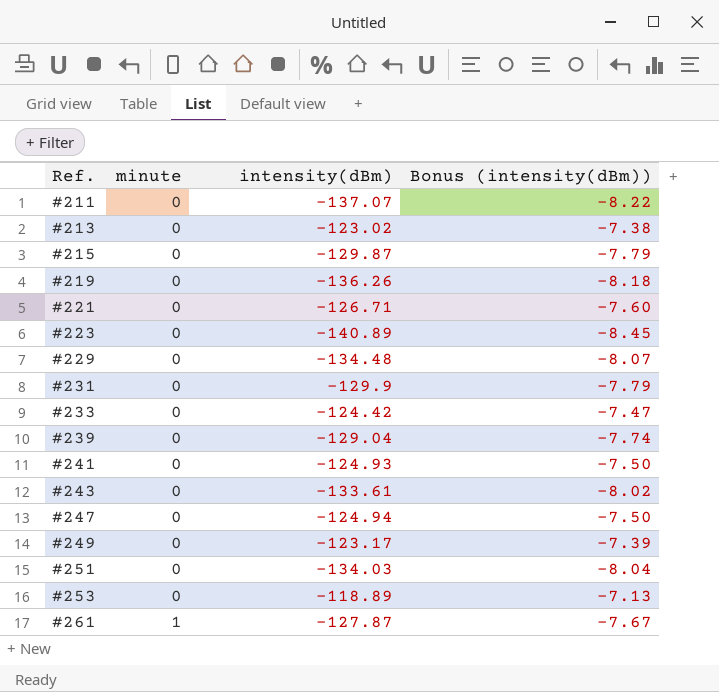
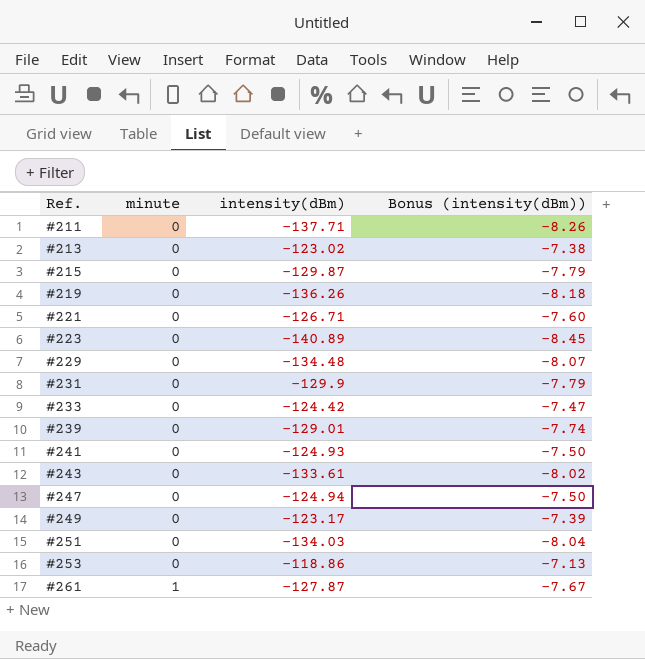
#211 | intensity(dBm): -137.07 -> -137.71
#211 | Bonus (intensity(dBm)): -8.22 -> -8.26
#239 | intensity(dBm): -129.04 -> -129.01
#253 | intensity(dBm): -118.89 -> -118.86

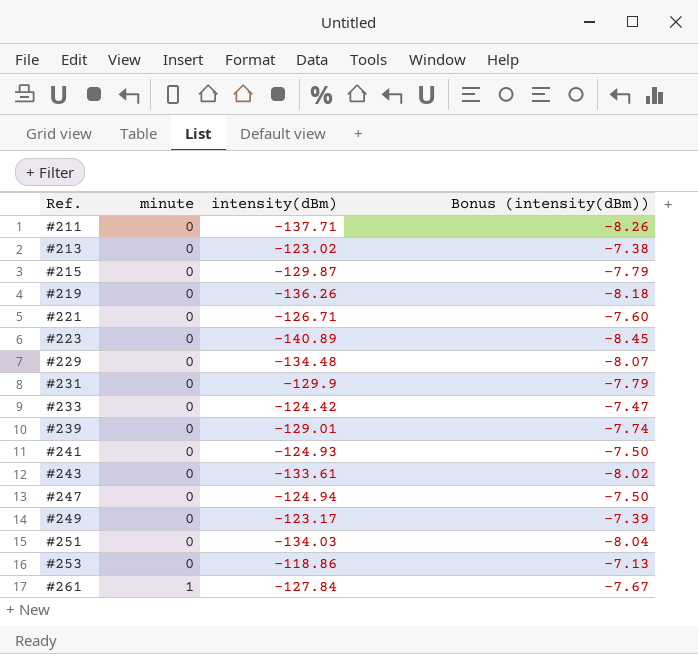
#261 | intensity(dBm): -127.87 -> -127.84

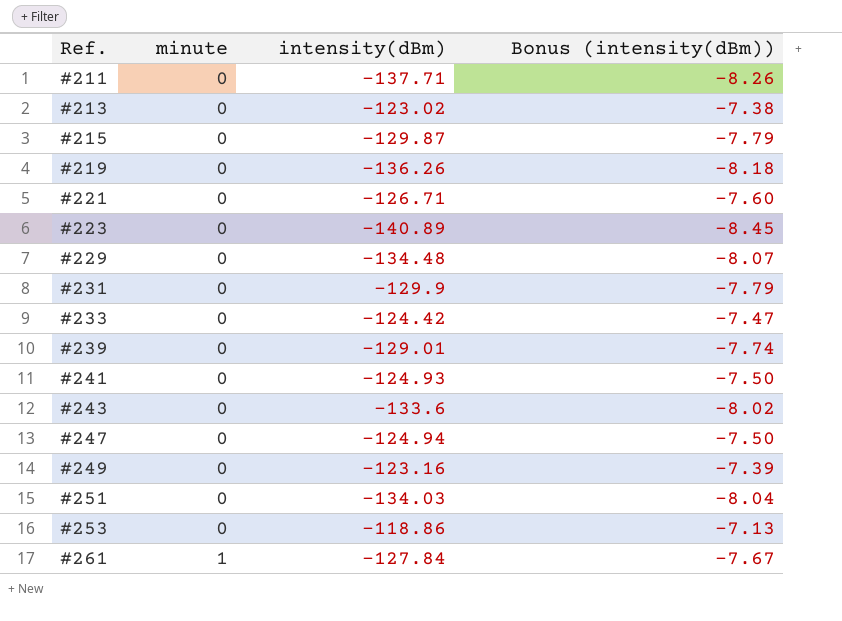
#243 | intensity(dBm): -133.61 -> -133.6
#249 | intensity(dBm): -123.17 -> -123.16

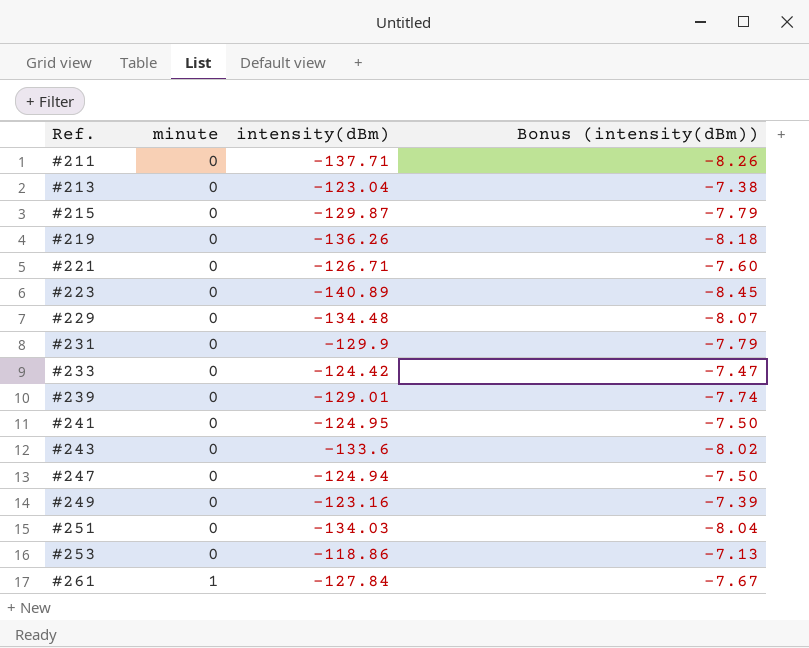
#213 | intensity(dBm): -123.02 -> -123.04
#241 | intensity(dBm): -124.93 -> -124.95

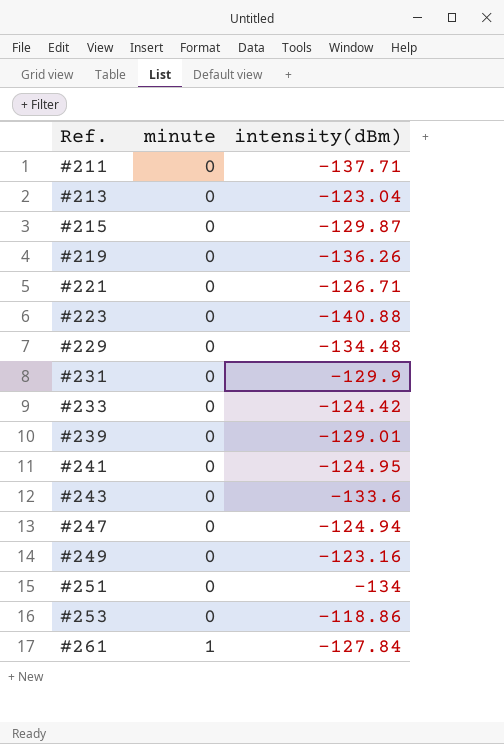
column Bonus (intensity(dBm)) | formula: [intensity(dBm)] * 0.06 -> none
#223 | intensity(dBm): -140.89 -> -140.88
#251 | intensity(dBm): -134.03 -> -134

